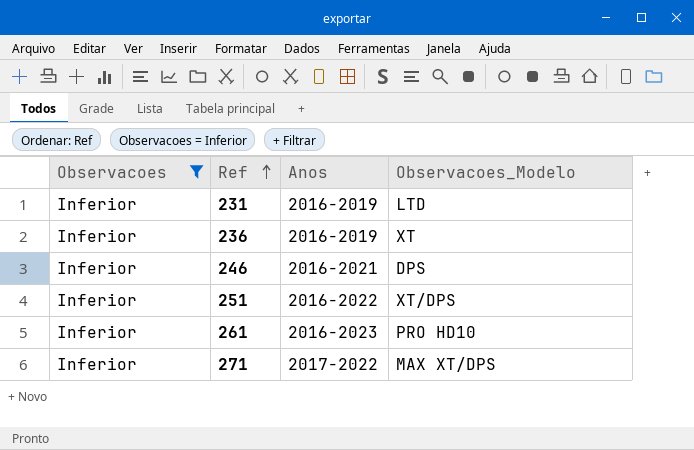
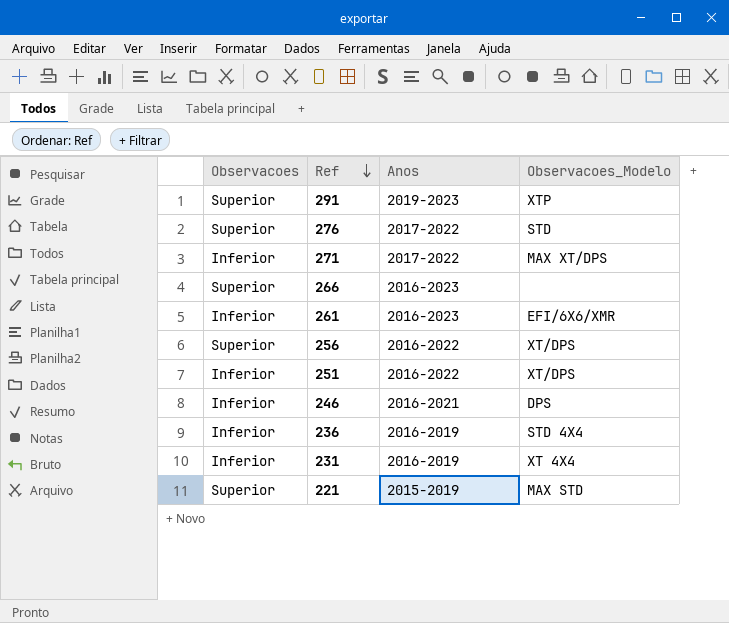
filter: Observacoes = Inferior -> none
row order: Ref ascending -> Ref descending
261 | Observacoes_Modelo: PRO HD10 -> EFI/6X6/XMR
236 | Observacoes_Modelo: XT -> STD 4X4
231 | Observacoes_Modelo: LTD -> XT 4X4

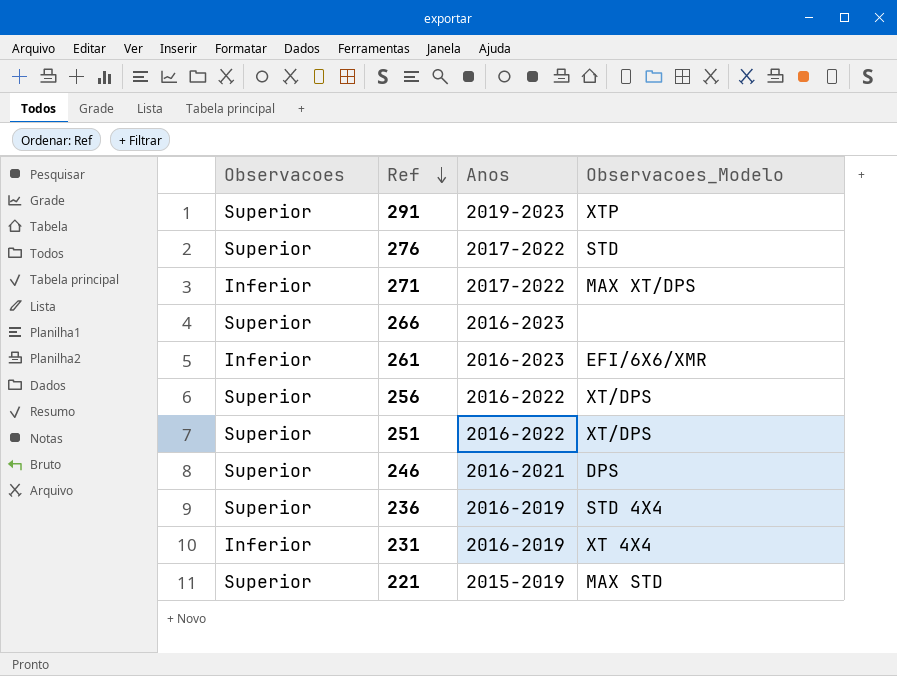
251 | Observacoes: Inferior -> Superior
246 | Observacoes: Inferior -> Superior
236 | Observacoes: Inferior -> Superior

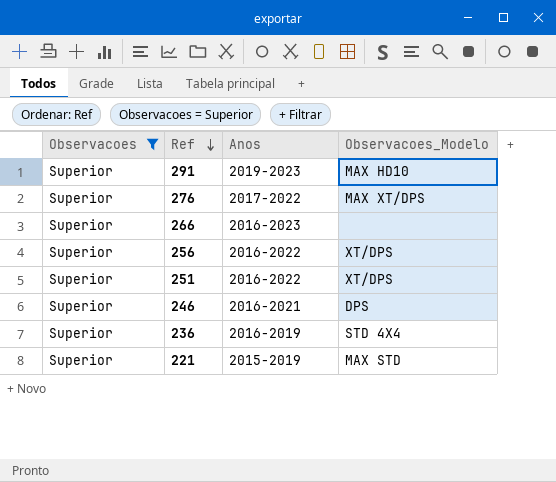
filter: none -> Observacoes = Superior
291 | Observacoes_Modelo: XTP -> MAX HD10
276 | Observacoes_Modelo: STD -> MAX XT/DPS

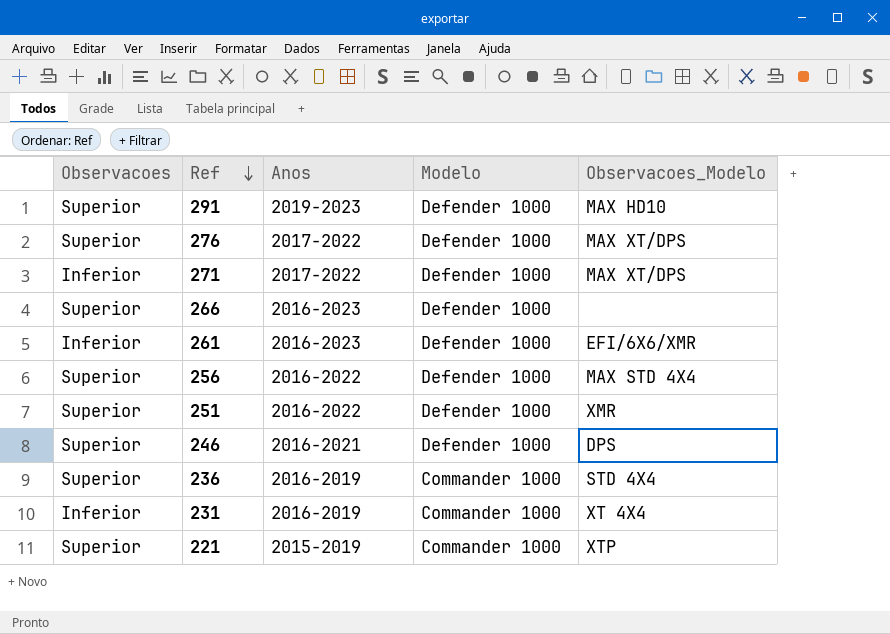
filter: Observacoes = Superior -> none
column Modelo | position: none -> 4
256 | Observacoes_Modelo: XT/DPS -> MAX STD 4X4
251 | Observacoes_Modelo: XT/DPS -> XMR
221 | Observacoes_Modelo: MAX STD -> XTP

